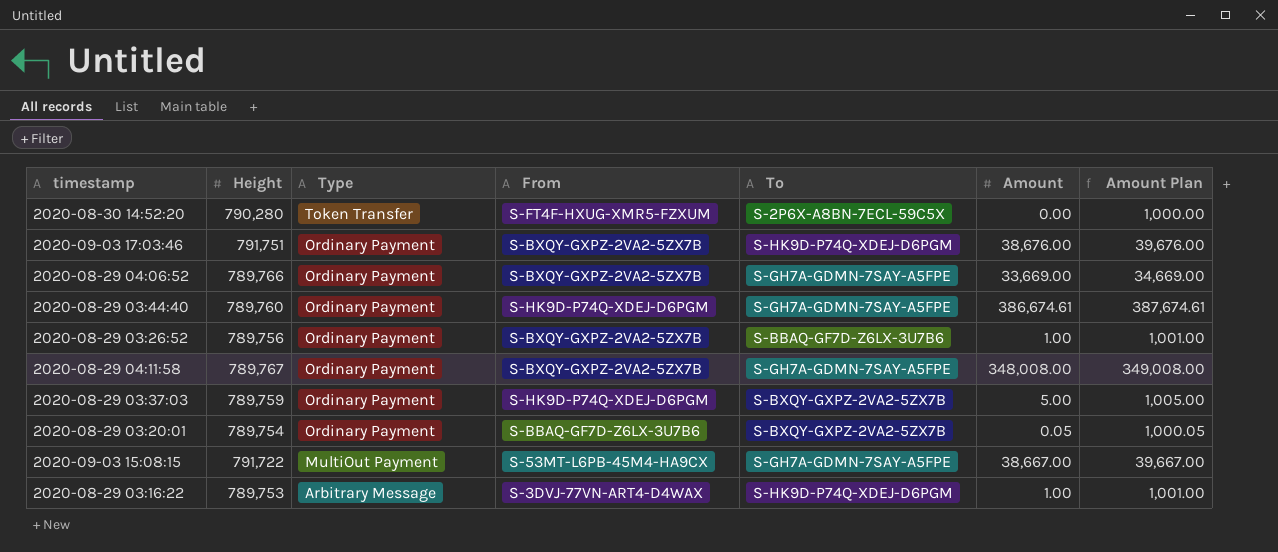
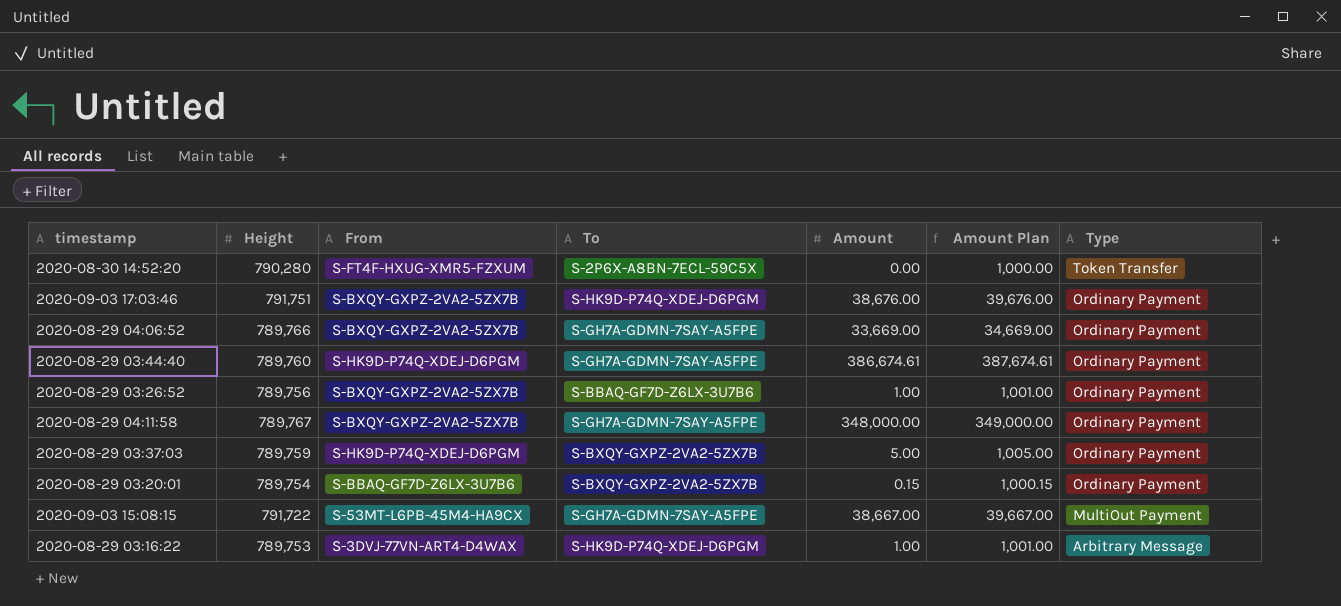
column Type | position: 3 -> 7
2020-08-29 04:11:58 | Amount: 348,008.00 -> 348,000.00
2020-08-29 04:11:58 | Amount Plan: 349,008.00 -> 349,000.00
2020-08-29 03:20:01 | Amount: 0.05 -> 0.15
2020-08-29 03:20:01 | Amount Plan: 1,000.05 -> 1,000.15

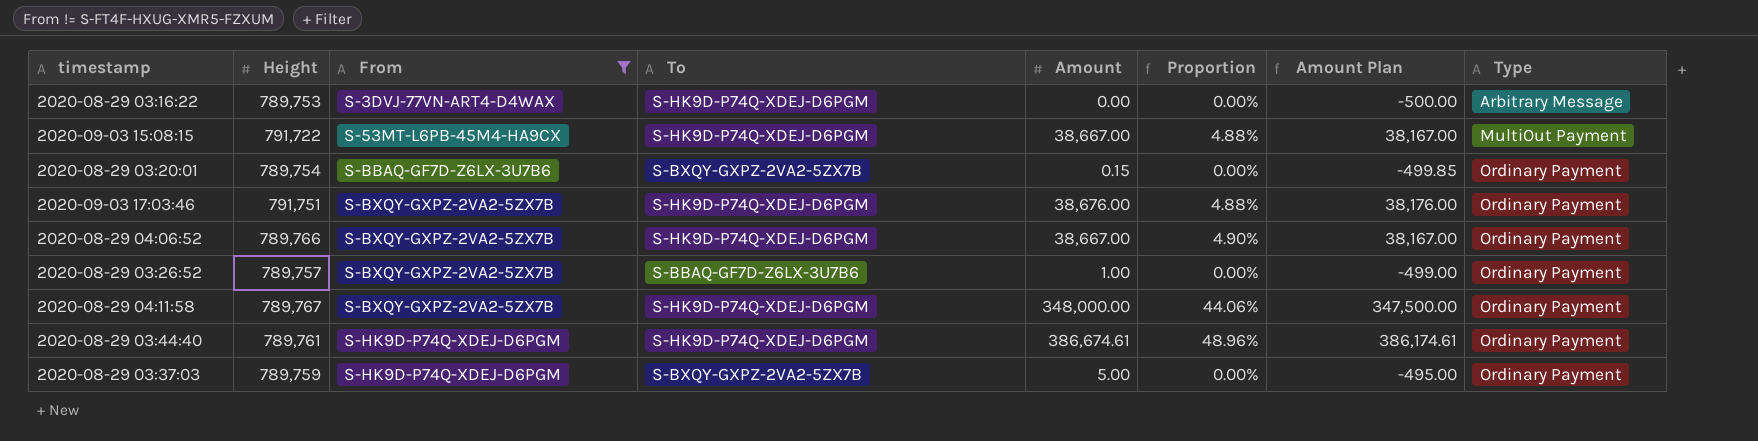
filter: none -> From != S-FT4F-HXUG-XMR5-FZXUM
row order: Type descending -> From ascending
column Proportion | formula: none -> [Amount] / [Height]
column Amount Plan | formula: [Amount] + 1000 -> [Amount] - 500
2020-08-29 03:16:22 | Amount: 1.00 -> 0.00
2020-09-03 15:08:15 | To: S-GH7A-GDMN-7SAY-A5FPE -> S-HK9D-P74Q-XDEJ-D6PGM
2020-08-29 04:06:52 | To: S-GH7A-GDMN-7SAY-A5FPE -> S-HK9D-P74Q-XDEJ-D6PGM
2020-08-29 04:06:52 | Amount: 33,669.00 -> 38,667.00
2020-08-29 03:26:52 | Height: 789,756 -> 789,757
2020-08-29 04:11:58 | To: S-GH7A-GDMN-7SAY-A5FPE -> S-HK9D-P74Q-XDEJ-D6PGM
2020-08-29 03:44:40 | Height: 789,760 -> 789,761
2020-08-29 03:44:40 | To: S-GH7A-GDMN-7SAY-A5FPE -> S-HK9D-P74Q-XDEJ-D6PGM

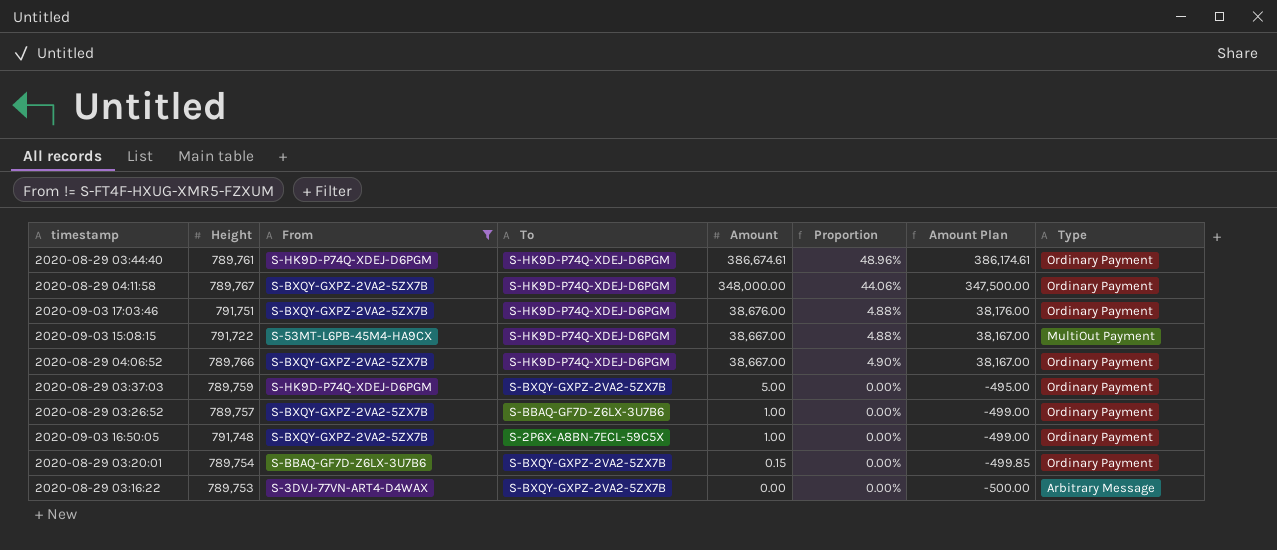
row order: From ascending -> Amount descending
row 2020-09-03 16:50:05: none -> 791,748 | S-BXQY-GXPZ-2VA2-5ZX7B | S-2P6X-A8BN-7ECL-59C5X | 1.00 | 0.00% | -499.00 | Ordinary Payment
2020-08-29 03:16:22 | To: S-HK9D-P74Q-XDEJ-D6PGM -> S-BXQY-GXPZ-2VA2-5ZX7B

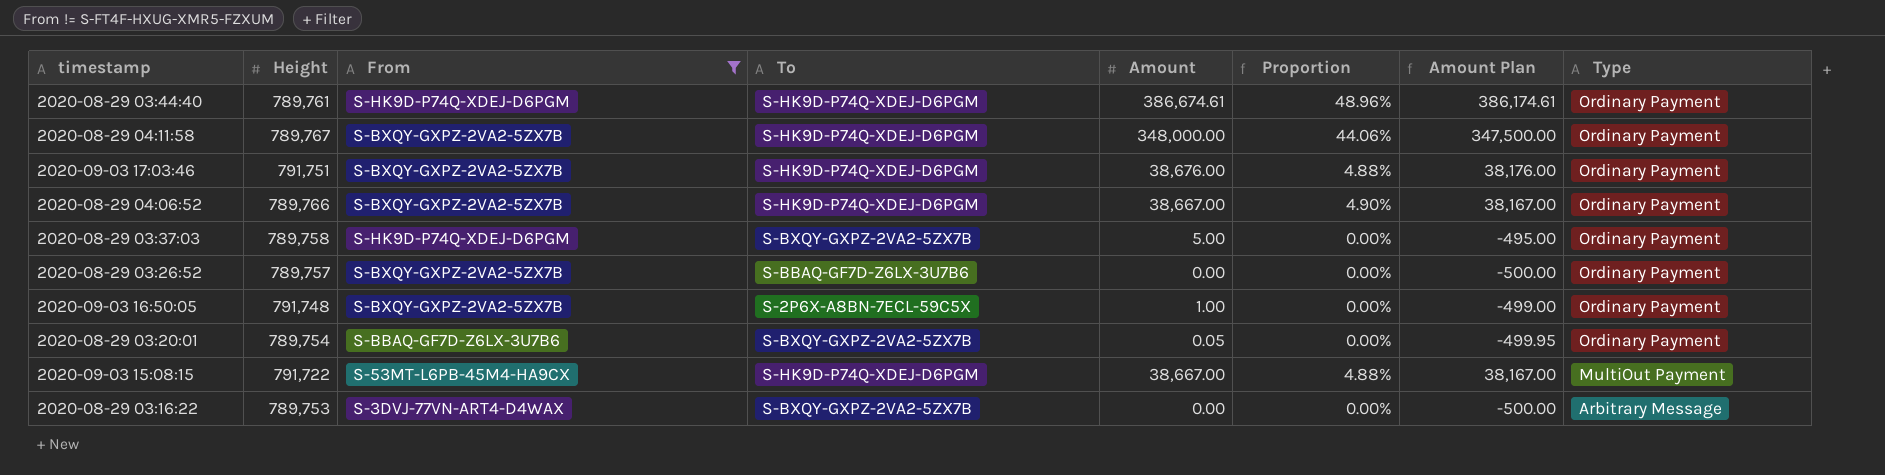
row order: Amount descending -> Type descending
2020-08-29 03:37:03 | Height: 789,759 -> 789,758
2020-08-29 03:26:52 | Amount: 1.00 -> 0.00
2020-08-29 03:26:52 | Amount Plan: -499.00 -> -500.00
2020-08-29 03:20:01 | Amount: 0.15 -> 0.05
2020-08-29 03:20:01 | Amount Plan: -499.85 -> -499.95

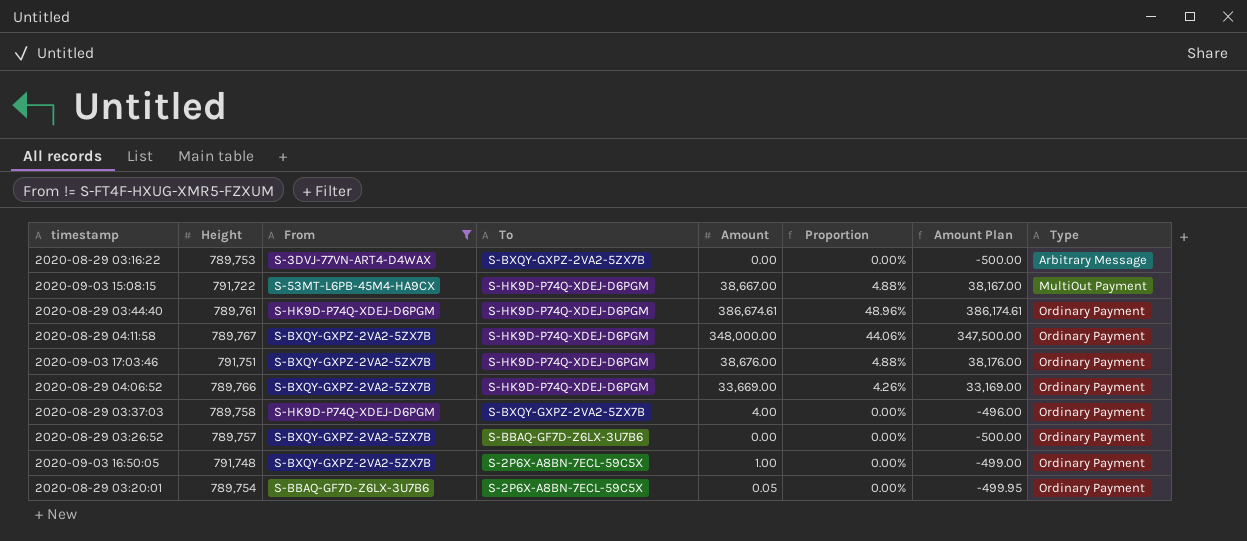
row order: Type descending -> Type ascending
2020-08-29 04:06:52 | Amount: 38,667.00 -> 33,669.00
2020-08-29 04:06:52 | Proportion: 4.90% -> 4.26%
2020-08-29 04:06:52 | Amount Plan: 38,167.00 -> 33,169.00
2020-08-29 03:37:03 | Amount: 5.00 -> 4.00
2020-08-29 03:37:03 | Amount Plan: -495.00 -> -496.00
2020-08-29 03:20:01 | To: S-BXQY-GXPZ-2VA2-5ZX7B -> S-2P6X-A8BN-7ECL-59C5X

